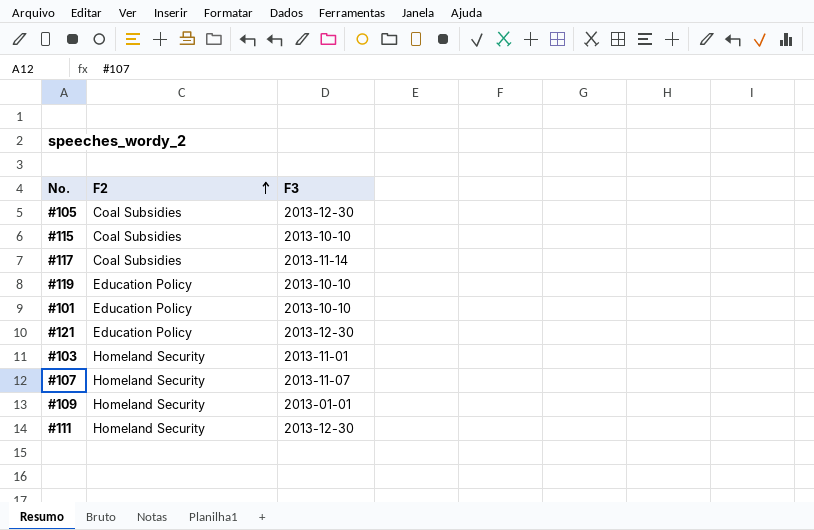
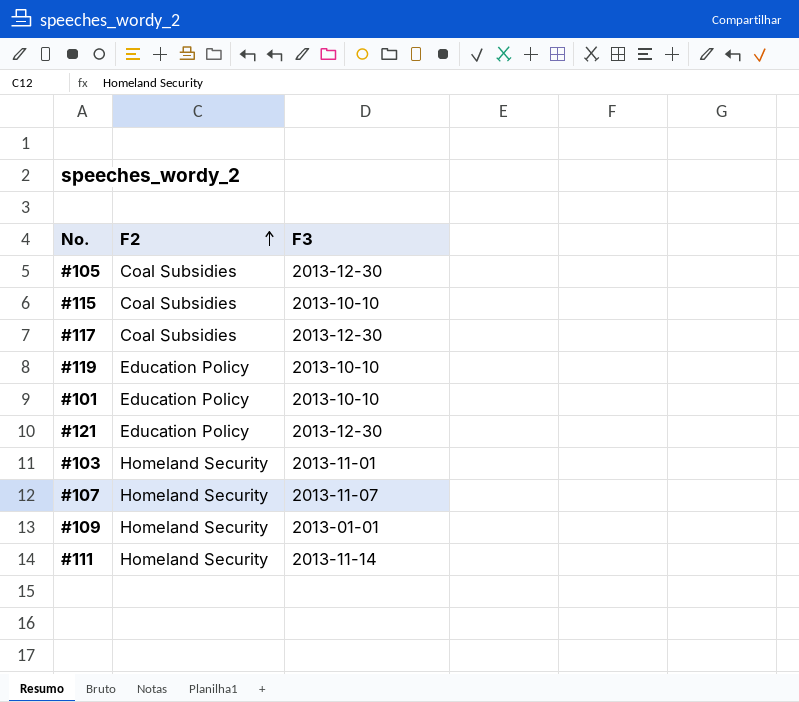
#117 | F3: 2013-11-14 -> 2013-12-30
#111 | F3: 2013-12-30 -> 2013-11-14

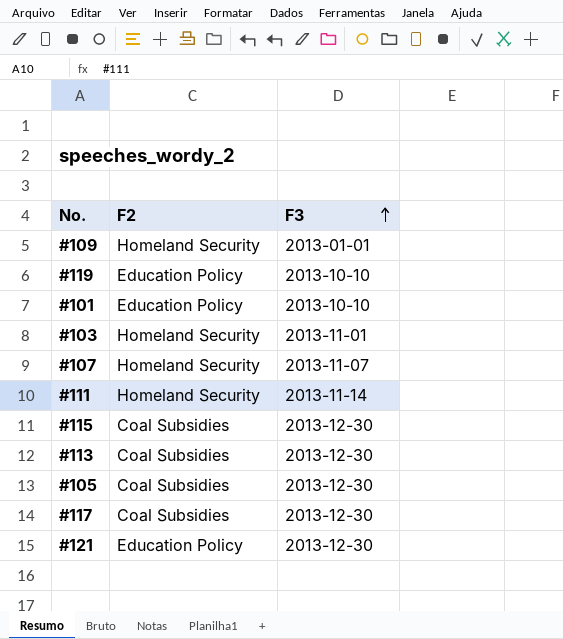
row order: F2 ascending -> F3 ascending
#115 | F3: 2013-10-10 -> 2013-12-30
row #113: none -> Coal Subsidies | 2013-12-30

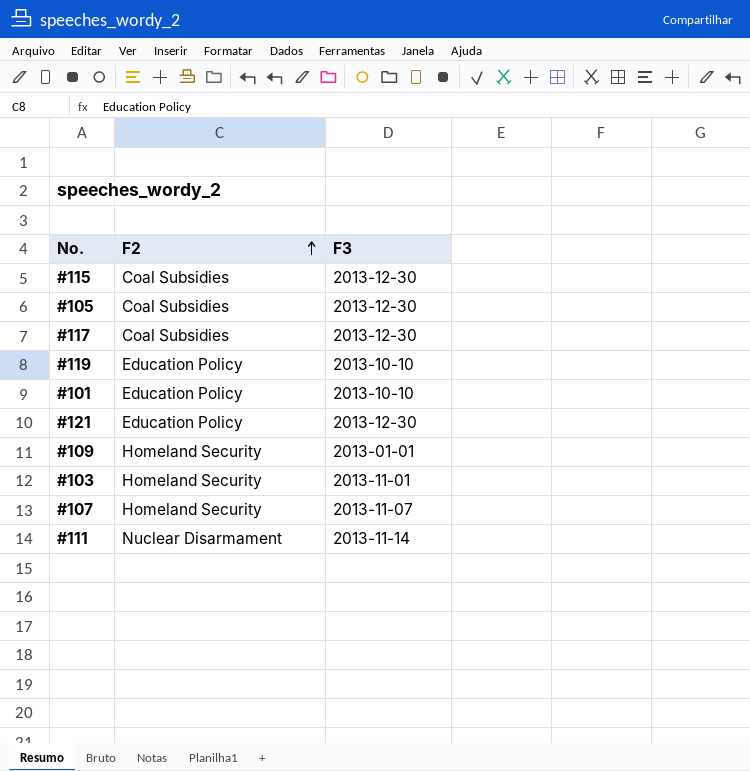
row order: F3 ascending -> F2 ascending
row #113: Coal Subsidies | 2013-12-30 -> none
#111 | F2: Homeland Security -> Nuclear Disarmament

